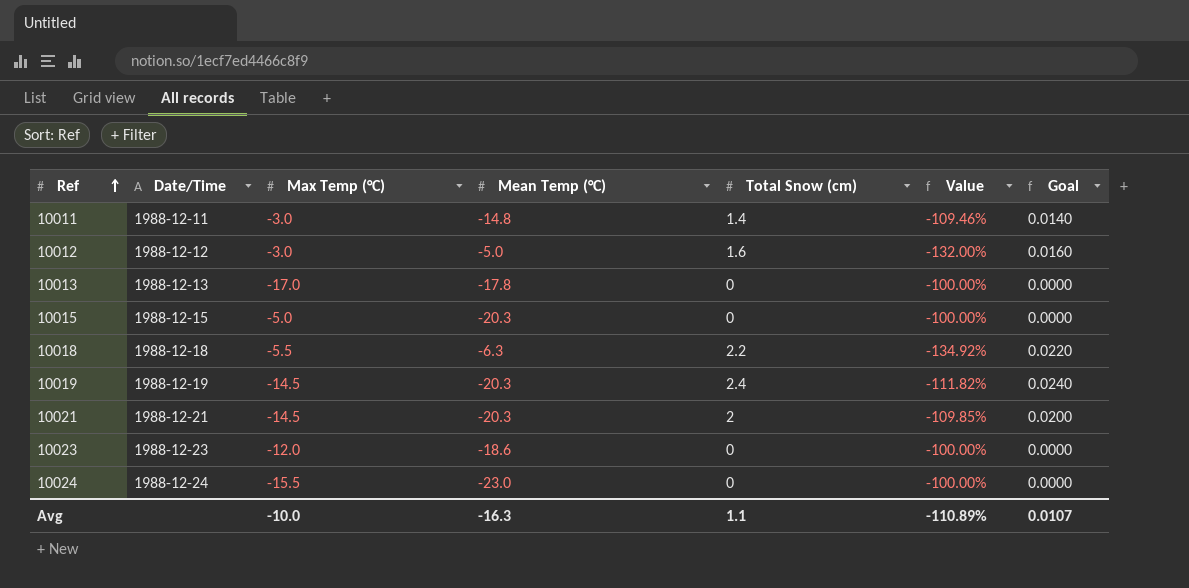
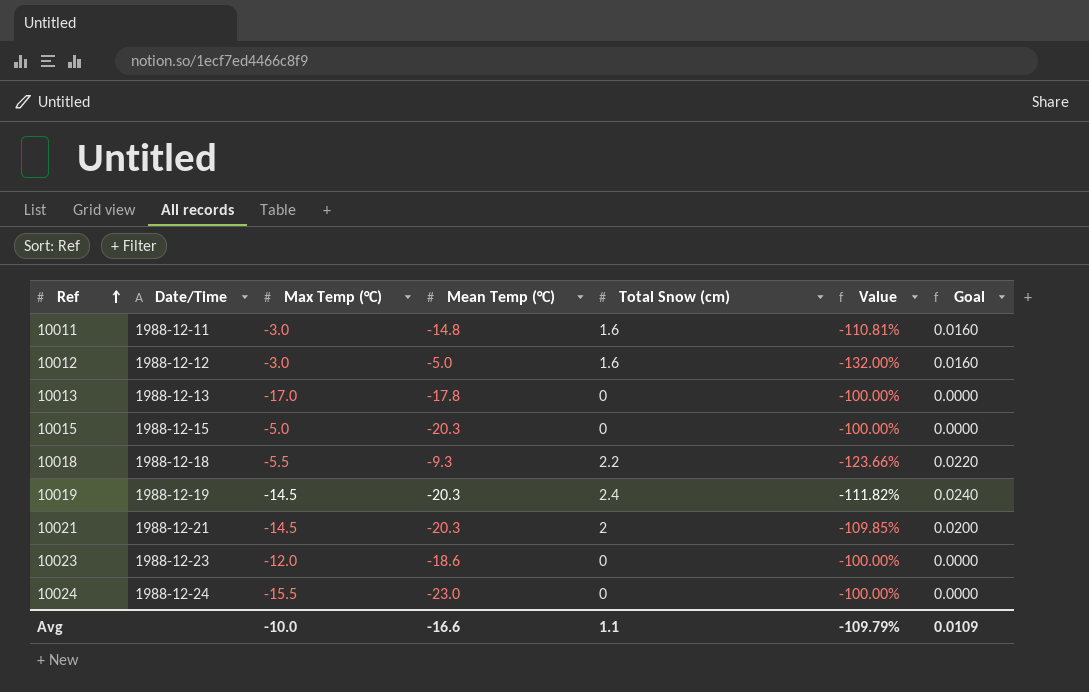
10011 | Total Snow (cm): 1.4 -> 1.6
10011 | Value: -109.46% -> -110.81%
10011 | Goal: 0.0140 -> 0.0160
10018 | Mean Temp (°C): -6.3 -> -9.3
10018 | Value: -134.92% -> -123.66%
Avg | Mean Temp (°C): -16.3 -> -16.6
Avg | Value: -110.89% -> -109.79%
Avg | Goal: 0.0107 -> 0.0109

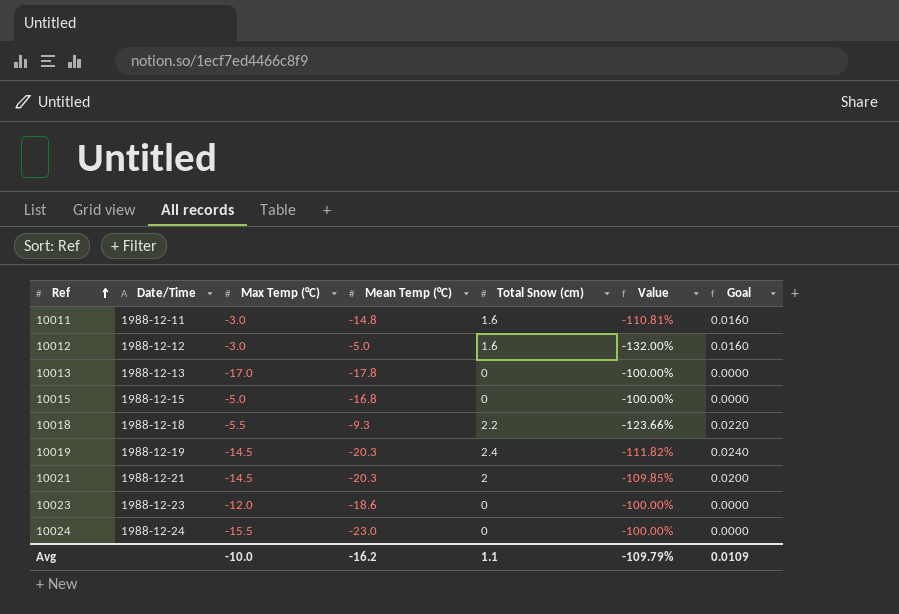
10015 | Mean Temp (°C): -20.3 -> -16.8
Avg | Mean Temp (°C): -16.6 -> -16.2

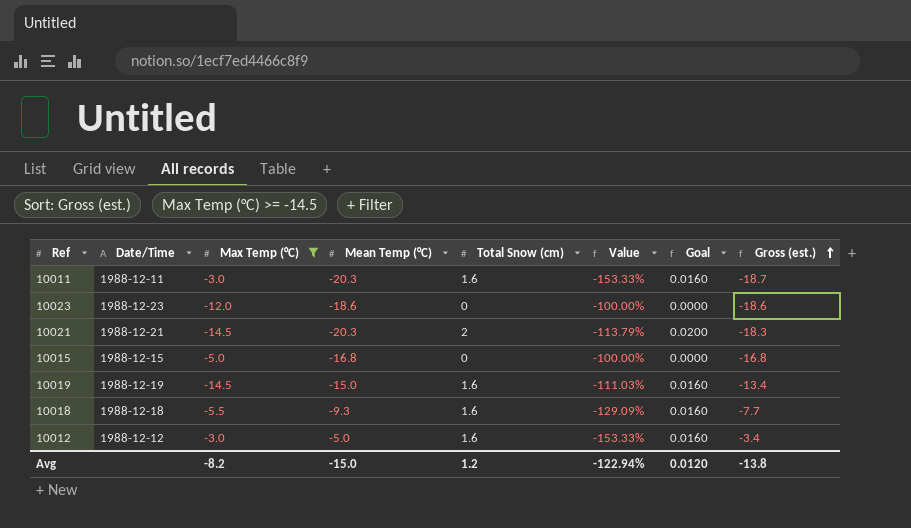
filter: none -> Max Temp (°C) >= -14.5
row order: Ref ascending -> Gross (est.) ascending
column Value | formula: ([Total Snow (cm)] - [Mean Temp (°C)]) / [Mean Temp (°C)] -> ([Total Snow (cm)] - [Max Temp (°C)]) / [Max Temp (°C)]
column Gross (est.) | formula: none -> [Mean Temp (°C)] + [Total Snow (cm)]
10011 | Mean Temp (°C): -14.8 -> -20.3
10019 | Mean Temp (°C): -20.3 -> -15.0
10019 | Total Snow (cm): 2.4 -> 1.6
10019 | Goal: 0.0240 -> 0.0160
10018 | Total Snow (cm): 2.2 -> 1.6
10018 | Goal: 0.0220 -> 0.0160
Avg | Max Temp (°C): -10.0 -> -8.2
Avg | Mean Temp (°C): -16.2 -> -15.0
Avg | Total Snow (cm): 1.1 -> 1.2
Avg | Value: -109.79% -> -122.94%
Avg | Goal: 0.0109 -> 0.0120

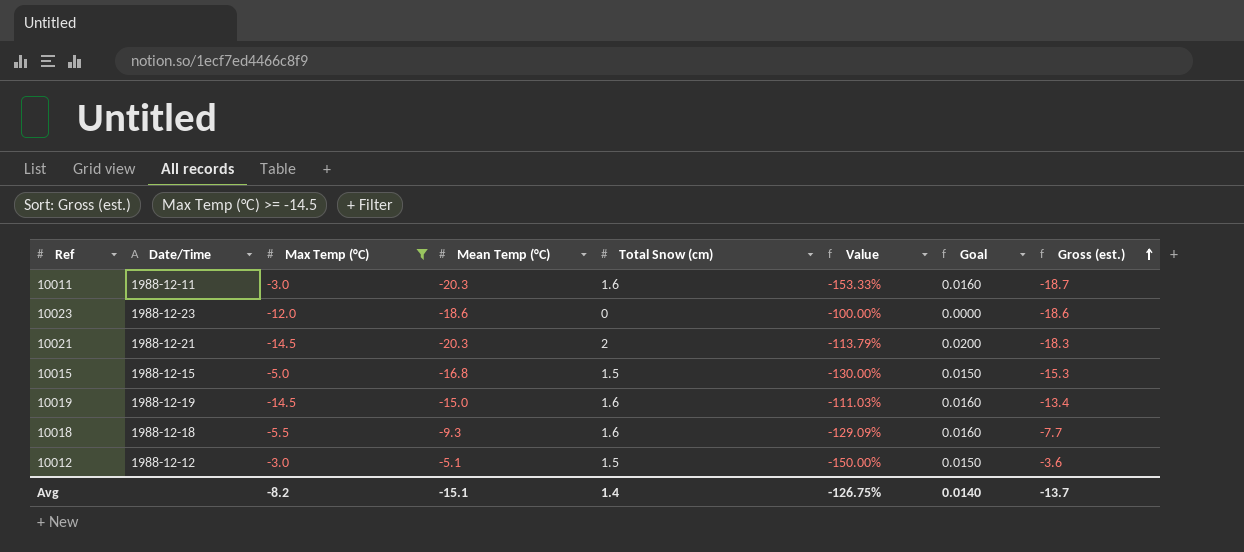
10015 | Total Snow (cm): 0 -> 1.5
10015 | Value: -100.00% -> -130.00%
10015 | Goal: 0.0000 -> 0.0150
10015 | Gross (est.): -16.8 -> -15.3
10012 | Mean Temp (°C): -5.0 -> -5.1
10012 | Total Snow (cm): 1.6 -> 1.5
10012 | Value: -153.33% -> -150.00%
10012 | Goal: 0.0160 -> 0.0150
10012 | Gross (est.): -3.4 -> -3.6
Avg | Mean Temp (°C): -15.0 -> -15.1
Avg | Total Snow (cm): 1.2 -> 1.4
Avg | Value: -122.94% -> -126.75%
Avg | Goal: 0.0120 -> 0.0140
Avg | Gross (est.): -13.8 -> -13.7

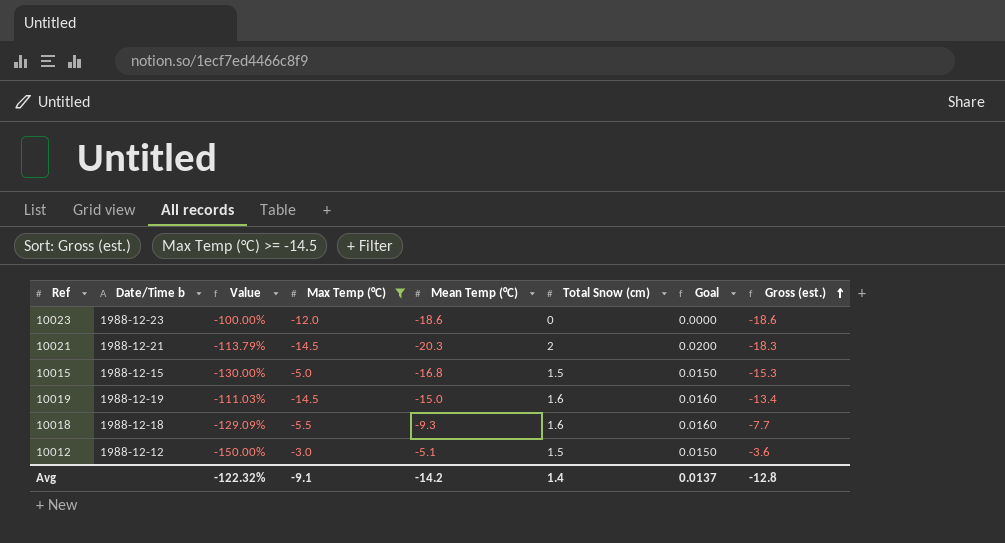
column name: Date/Time -> Date/Time b
column Value | position: 6 -> 3
row 10011: 1988-12-11 | -3.0 | -20.3 | 1.6 | -153.33% | 0.0160 | -18.7 -> none
Avg | Value: -126.75% -> -122.32%
Avg | Max Temp (°C): -8.2 -> -9.1
Avg | Mean Temp (°C): -15.1 -> -14.2
Avg | Goal: 0.0140 -> 0.0137
Avg | Gross (est.): -13.7 -> -12.8

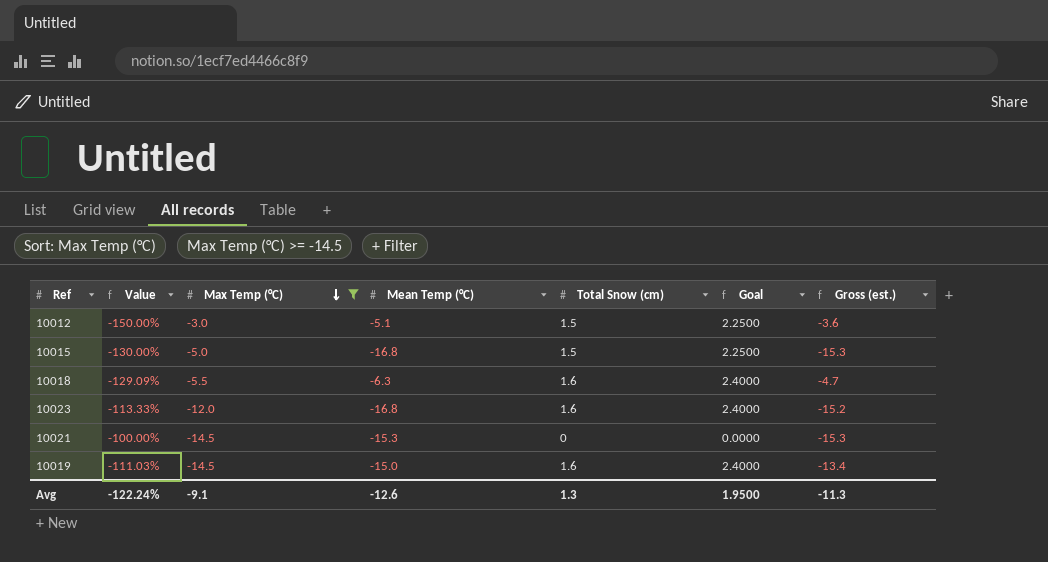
row order: Gross (est.) ascending -> Max Temp (°C) descending
column Date/Time b | position: 2 -> none
column Goal | formula: [Total Snow (cm)] * 0.01 -> [Total Snow (cm)] * 1.5
10018 | Mean Temp (°C): -9.3 -> -6.3
10018 | Gross (est.): -7.7 -> -4.7
10023 | Value: -100.00% -> -113.33%
10023 | Mean Temp (°C): -18.6 -> -16.8
10023 | Total Snow (cm): 0 -> 1.6
10023 | Gross (est.): -18.6 -> -15.2
10021 | Value: -113.79% -> -100.00%
10021 | Mean Temp (°C): -20.3 -> -15.3
10021 | Total Snow (cm): 2 -> 0
10021 | Gross (est.): -18.3 -> -15.3
Avg | Value: -122.32% -> -122.24%
Avg | Mean Temp (°C): -14.2 -> -12.6
Avg | Total Snow (cm): 1.4 -> 1.3
Avg | Goal: 0.0137 -> 1.9500
Avg | Gross (est.): -12.8 -> -11.3

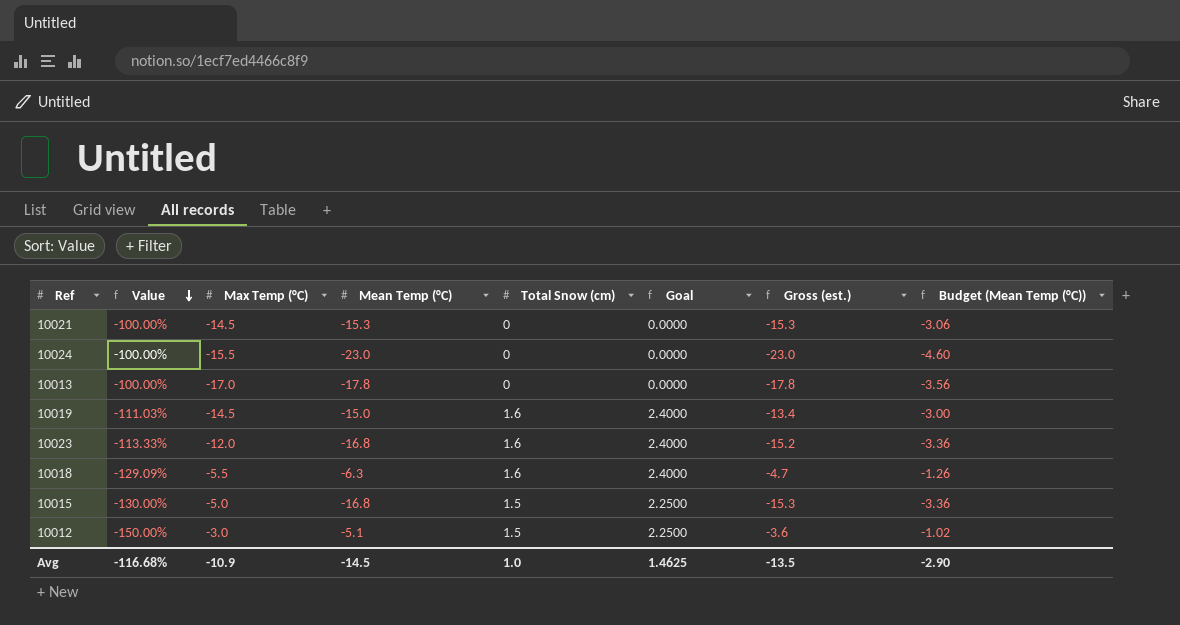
filter: Max Temp (°C) >= -14.5 -> none
row order: Max Temp (°C) descending -> Value descending
column Budget (Mean Temp (°C)) | formula: none -> [Mean Temp (°C)] * 0.2
Avg | Value: -122.24% -> -116.68%
Avg | Max Temp (°C): -9.1 -> -10.9
Avg | Mean Temp (°C): -12.6 -> -14.5
Avg | Total Snow (cm): 1.3 -> 1.0
Avg | Goal: 1.9500 -> 1.4625
Avg | Gross (est.): -11.3 -> -13.5

